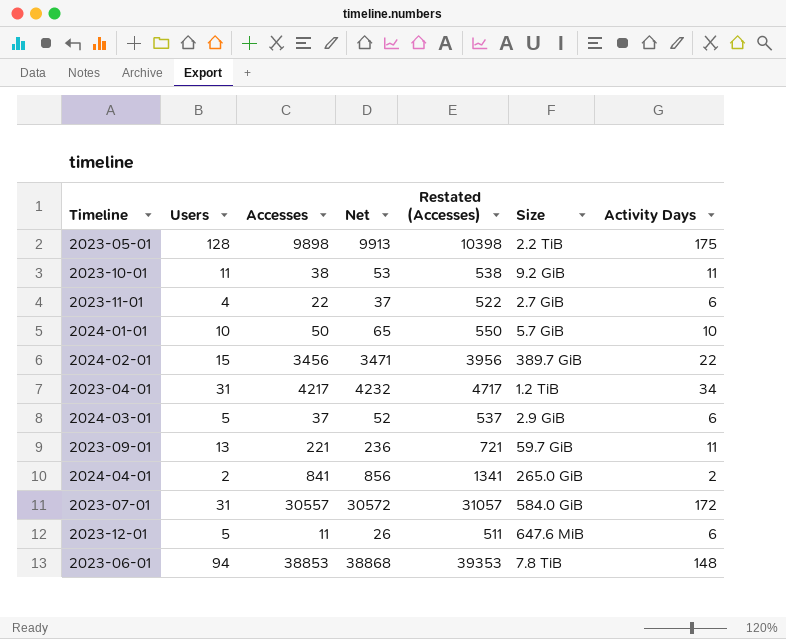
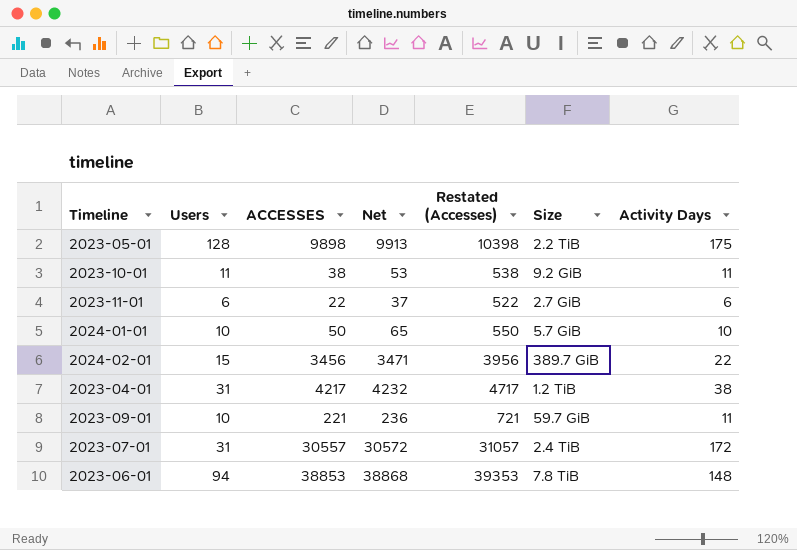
column name: Accesses -> ACCESSES
row 2024-03-01: 5 | 37 | 52 | 537 | 2.9 GiB | 6 -> none
row 2024-04-01: 2 | 841 | 856 | 1341 | 265.0 GiB | 2 -> none
row 2023-12-01: 5 | 11 | 26 | 511 | 647.6 MiB | 6 -> none
2023-11-01 | Users: 4 -> 6
2023-04-01 | Activity Days: 34 -> 38
2023-09-01 | Users: 13 -> 10
2023-07-01 | Size: 584.0 GiB -> 2.4 TiB

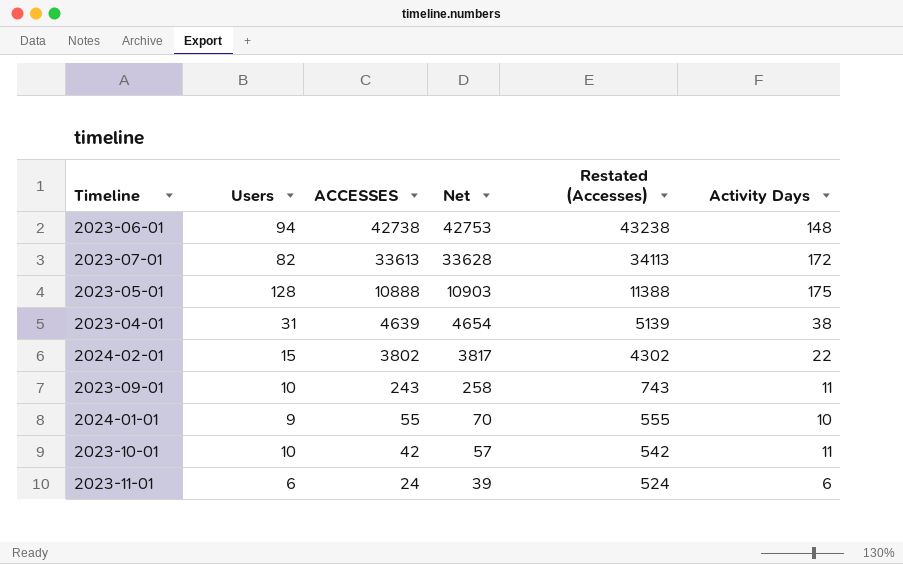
row order: none -> ACCESSES descending
column Size | position: 6 -> none
2023-06-01 | ACCESSES: 38853 -> 42738
2023-06-01 | Net: 38868 -> 42753
2023-06-01 | Restated (Accesses): 39353 -> 43238
2023-07-01 | Users: 31 -> 82
2023-07-01 | ACCESSES: 30557 -> 33613
2023-07-01 | Net: 30572 -> 33628
2023-07-01 | Restated (Accesses): 31057 -> 34113
2023-05-01 | ACCESSES: 9898 -> 10888
2023-05-01 | Net: 9913 -> 10903
2023-05-01 | Restated (Accesses): 10398 -> 11388
2023-04-01 | ACCESSES: 4217 -> 4639
2023-04-01 | Net: 4232 -> 4654
2023-04-01 | Restated (Accesses): 4717 -> 5139
2024-02-01 | ACCESSES: 3456 -> 3802
2024-02-01 | Net: 3471 -> 3817
2024-02-01 | Restated (Accesses): 3956 -> 4302
2023-09-01 | ACCESSES: 221 -> 243
2023-09-01 | Net: 236 -> 258
2023-09-01 | Restated (Accesses): 721 -> 743
2024-01-01 | Users: 10 -> 9
2024-01-01 | ACCESSES: 50 -> 55
2024-01-01 | Net: 65 -> 70
2024-01-01 | Restated (Accesses): 550 -> 555
2023-10-01 | Users: 11 -> 10
2023-10-01 | ACCESSES: 38 -> 42
2023-10-01 | Net: 53 -> 57
2023-10-01 | Restated (Accesses): 538 -> 542
2023-11-01 | ACCESSES: 22 -> 24
2023-11-01 | Net: 37 -> 39
2023-11-01 | Restated (Accesses): 522 -> 524

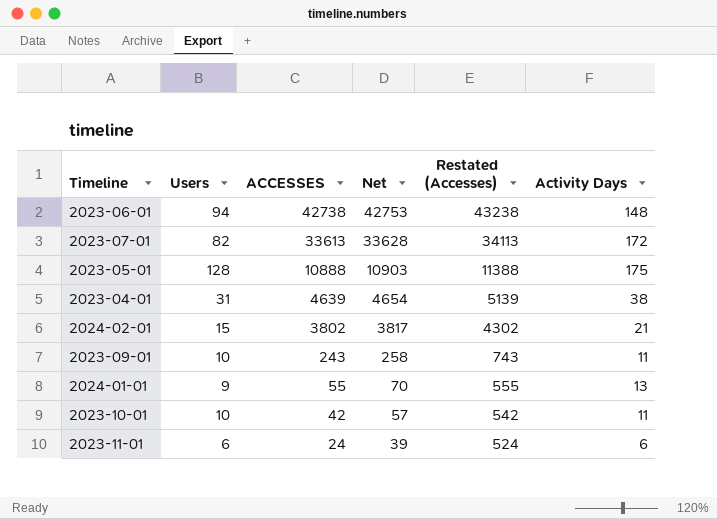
2024-02-01 | Activity Days: 22 -> 21
2024-01-01 | Activity Days: 10 -> 13

